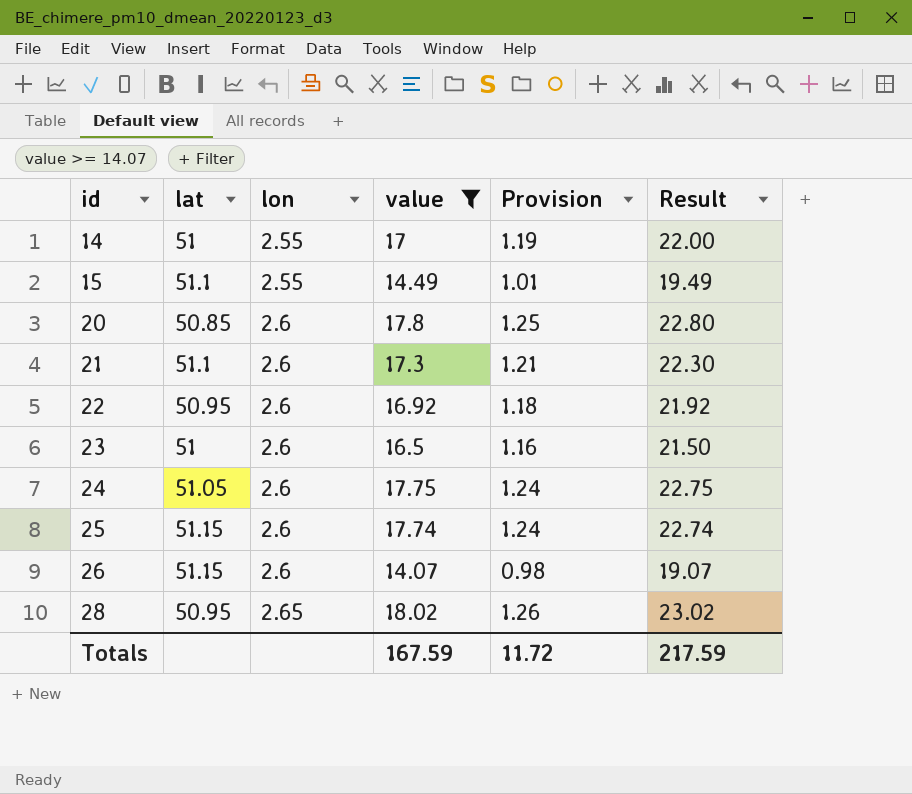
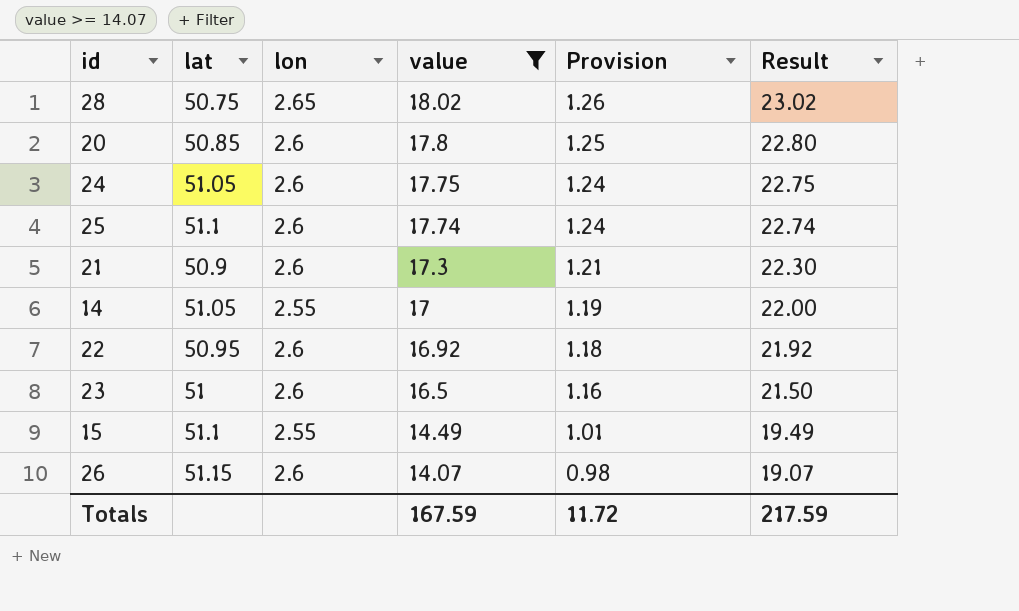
row order: id ascending -> value descending
28 | lat: 50.95 -> 50.75
25 | lat: 51.15 -> 51.1
21 | lat: 51.1 -> 50.9
14 | lat: 51 -> 51.05

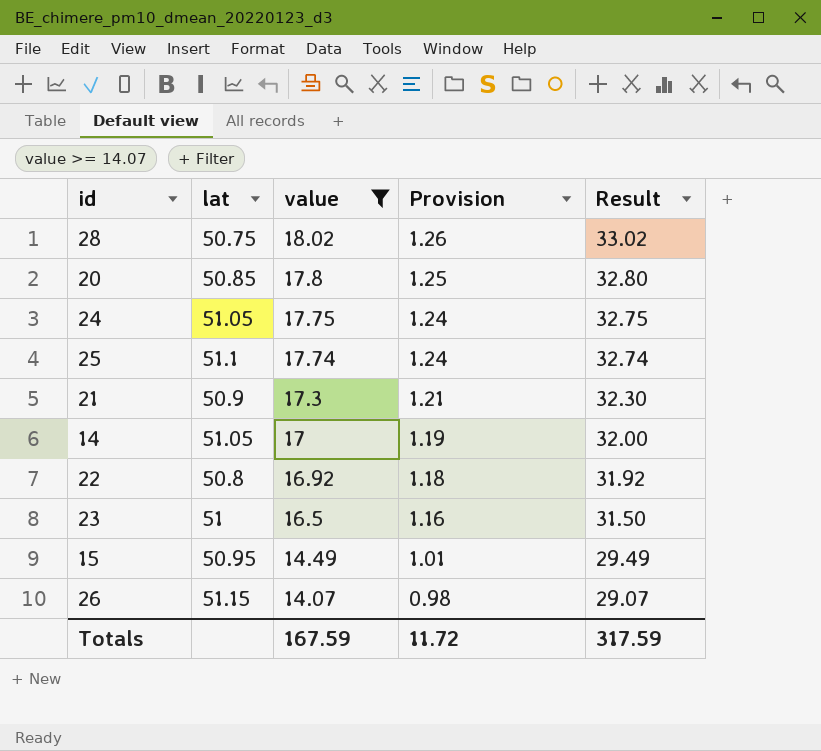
column lon | position: 3 -> none
column Result | formula: [value] + 5 -> [value] + 15
22 | lat: 50.95 -> 50.8
15 | lat: 51.1 -> 50.95
Totals | Result: 217.59 -> 317.59

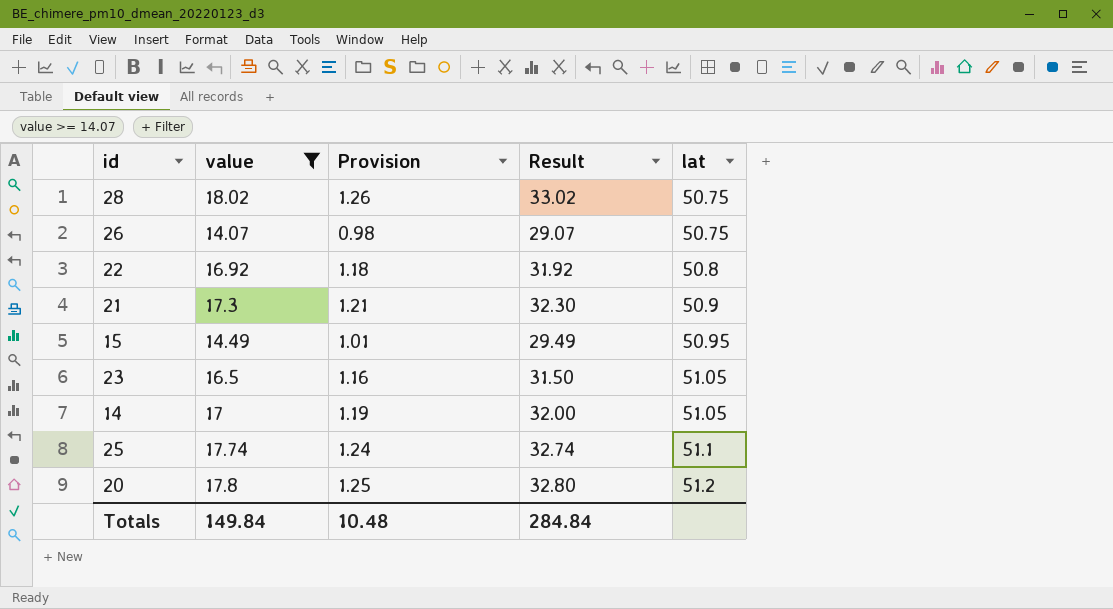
row order: value descending -> lat ascending
column lat | position: 2 -> 5
row 24: 51.05 | 17.75 | 1.24 | 32.75 -> none
26 | lat: 51.15 -> 50.75
23 | lat: 51 -> 51.05
20 | lat: 50.85 -> 51.2
Totals | value: 167.59 -> 149.84
Totals | Provision: 11.72 -> 10.48
Totals | Result: 317.59 -> 284.84

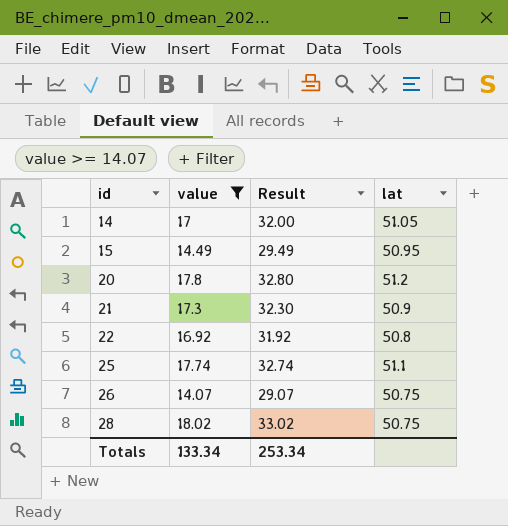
row order: lat ascending -> id ascending
column Provision | formula: [value] * 0.07 -> none
row 23: 16.5 | 1.16 | 31.50 | 51.05 -> none
Totals | value: 149.84 -> 133.34
Totals | Result: 284.84 -> 253.34

